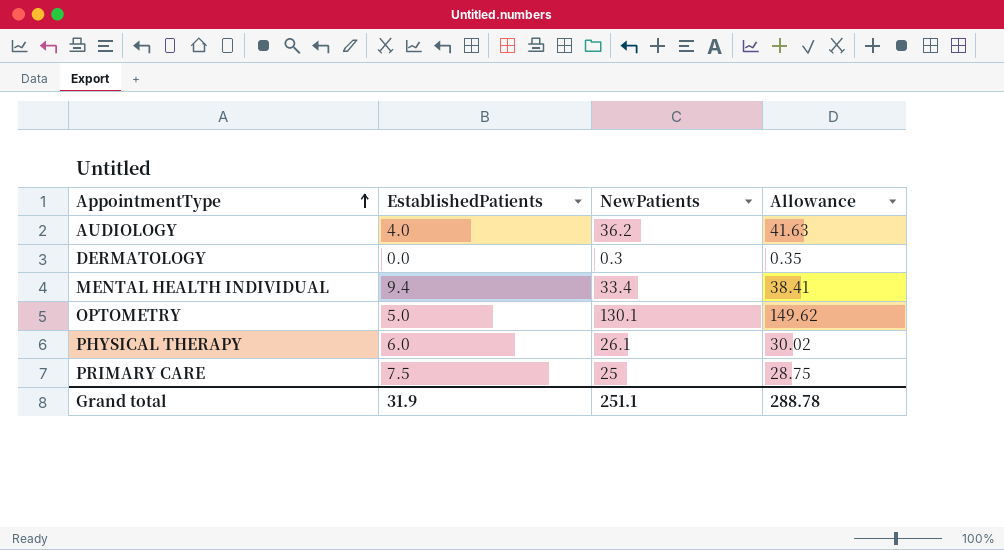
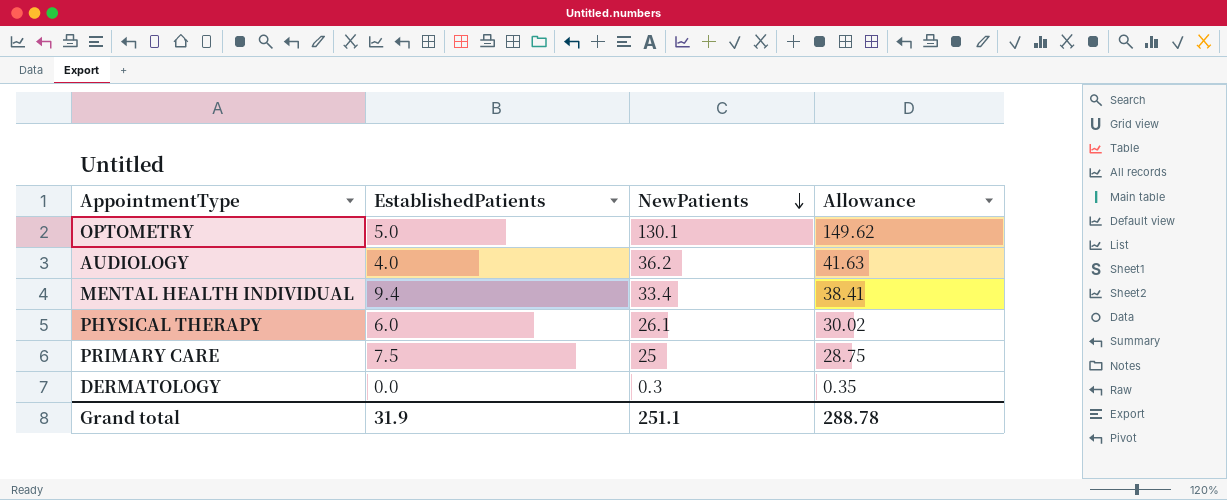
row order: AppointmentType ascending -> NewPatients descending

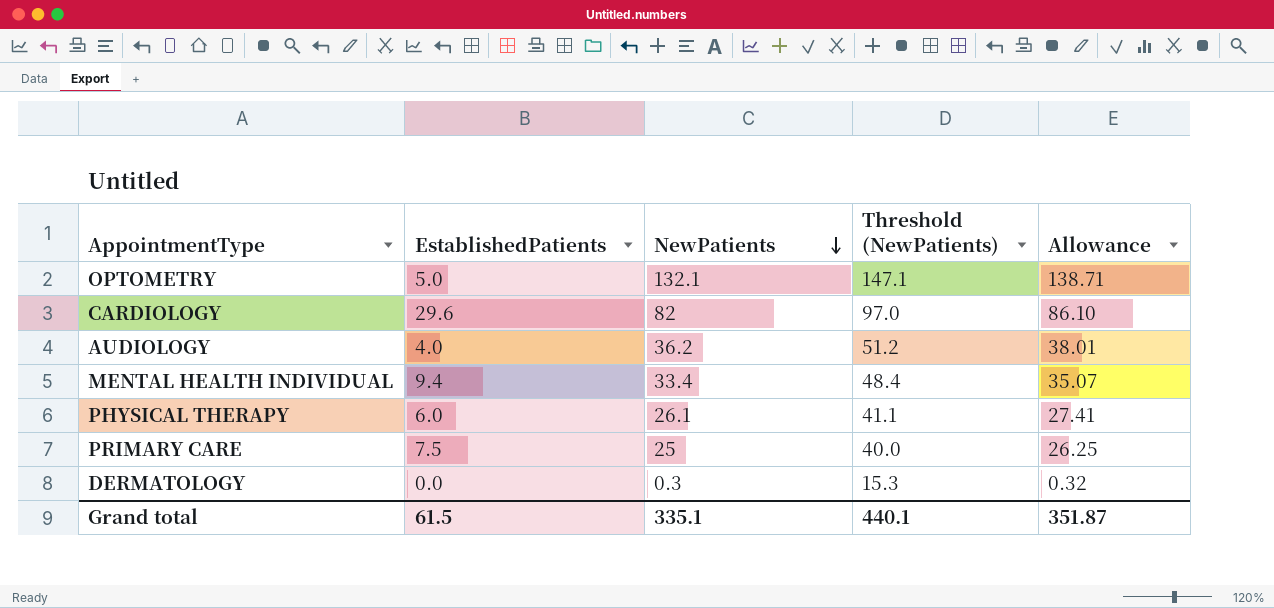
column Threshold (NewPatients) | formula: none -> [NewPatients] + 15
column Allowance | formula: [NewPatients] * 1.15 -> [NewPatients] * 1.05
OPTOMETRY | NewPatients: 130.1 -> 132.1
row CARDIOLOGY: none -> 29.6 | 82 | 97.0 | 86.10
Grand total | EstablishedPatients: 31.9 -> 61.5
Grand total | NewPatients: 251.1 -> 335.1
Grand total | Allowance: 288.78 -> 351.87

